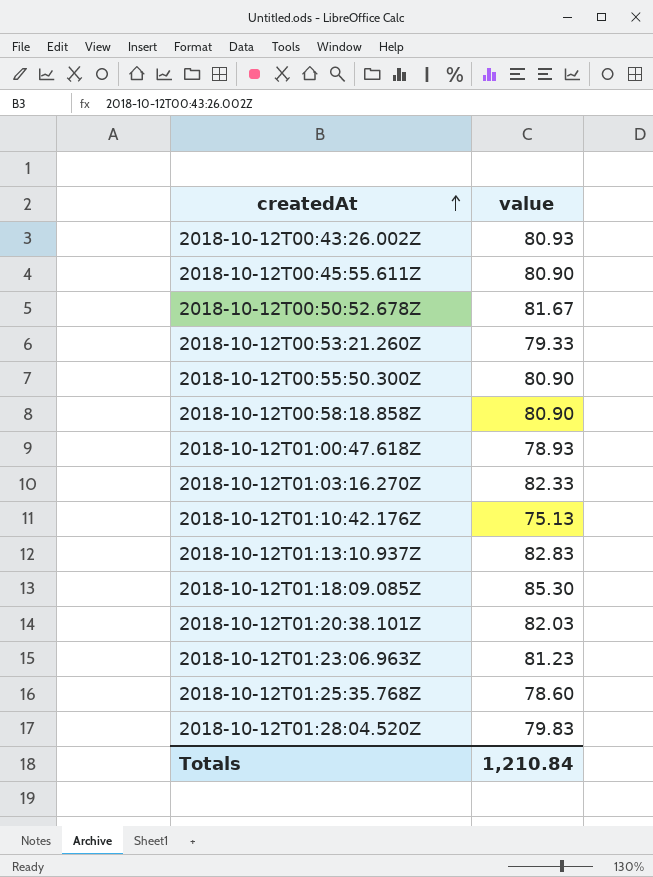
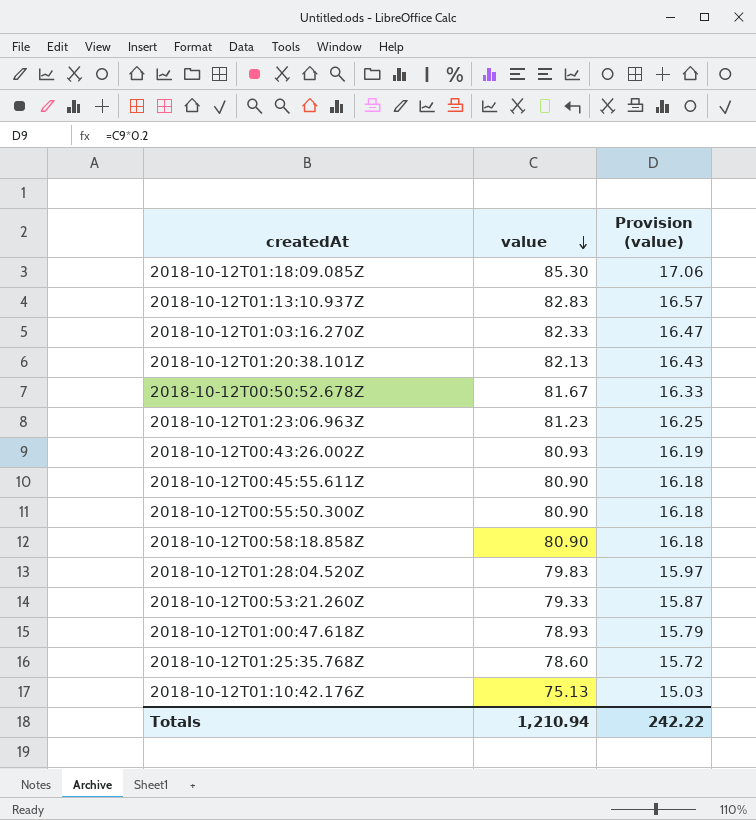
row order: createdAt ascending -> value descending
column Provision (value) | formula: none -> [value] * 0.2
2018-10-12T01:20:38.101Z | value: 82.03 -> 82.13
Totals | value: 1,210.84 -> 1,210.94

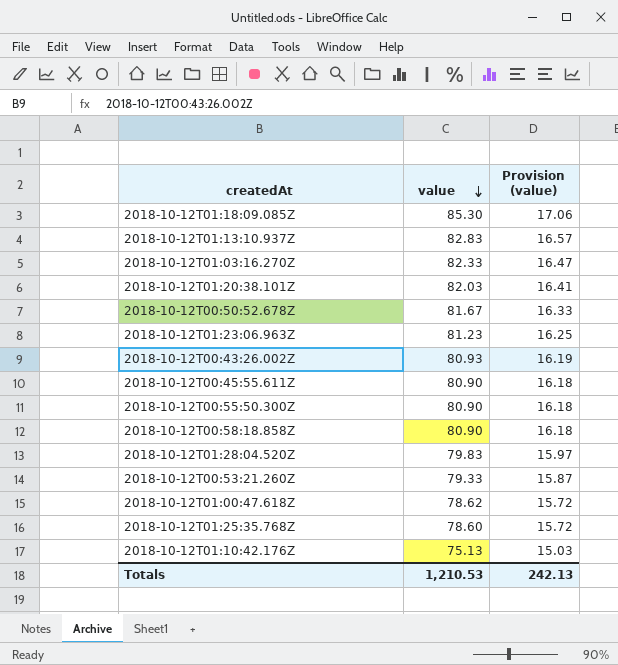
2018-10-12T01:20:38.101Z | value: 82.13 -> 82.03
2018-10-12T01:20:38.101Z | Provision (value): 16.43 -> 16.41
2018-10-12T01:00:47.618Z | value: 78.93 -> 78.62
2018-10-12T01:00:47.618Z | Provision (value): 15.79 -> 15.72
Totals | value: 1,210.94 -> 1,210.53
Totals | Provision (value): 242.22 -> 242.13

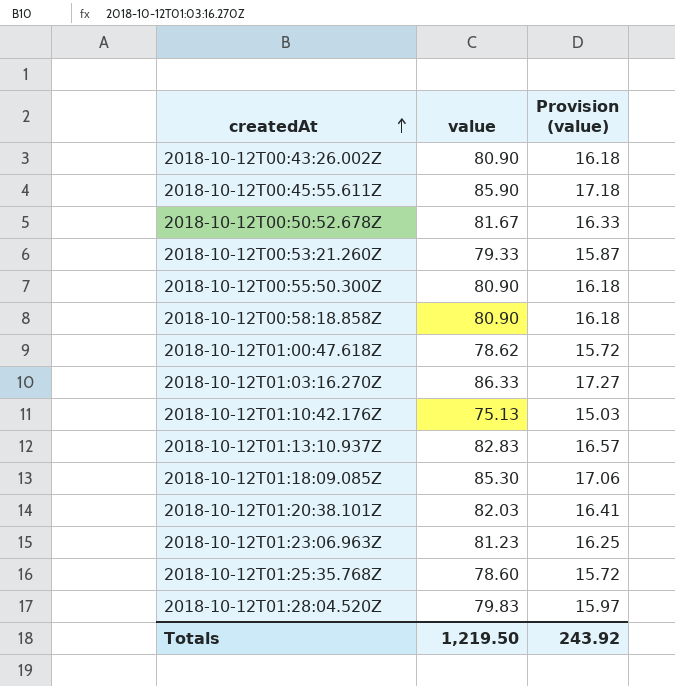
row order: value descending -> createdAt ascending
2018-10-12T00:43:26.002Z | value: 80.93 -> 80.90
2018-10-12T00:43:26.002Z | Provision (value): 16.19 -> 16.18
2018-10-12T00:45:55.611Z | value: 80.90 -> 85.90
2018-10-12T00:45:55.611Z | Provision (value): 16.18 -> 17.18
2018-10-12T01:03:16.270Z | value: 82.33 -> 86.33
2018-10-12T01:03:16.270Z | Provision (value): 16.47 -> 17.27
Totals | value: 1,210.53 -> 1,219.50
Totals | Provision (value): 242.13 -> 243.92

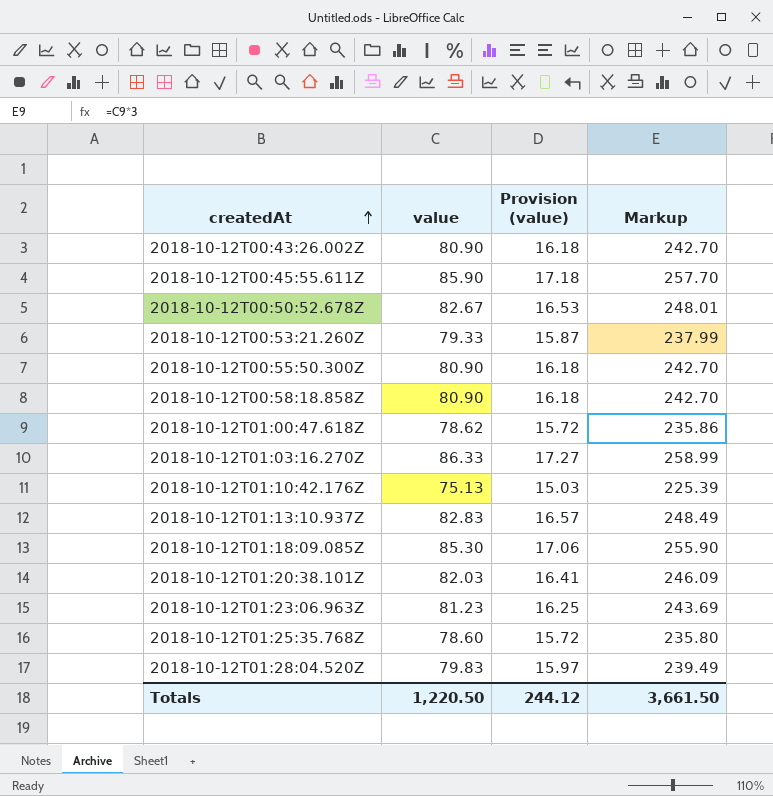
column Markup | formula: none -> [value] * 3
2018-10-12T00:50:52.678Z | value: 81.67 -> 82.67
2018-10-12T00:50:52.678Z | Provision (value): 16.33 -> 16.53
Totals | value: 1,219.50 -> 1,220.50
Totals | Provision (value): 243.92 -> 244.12

